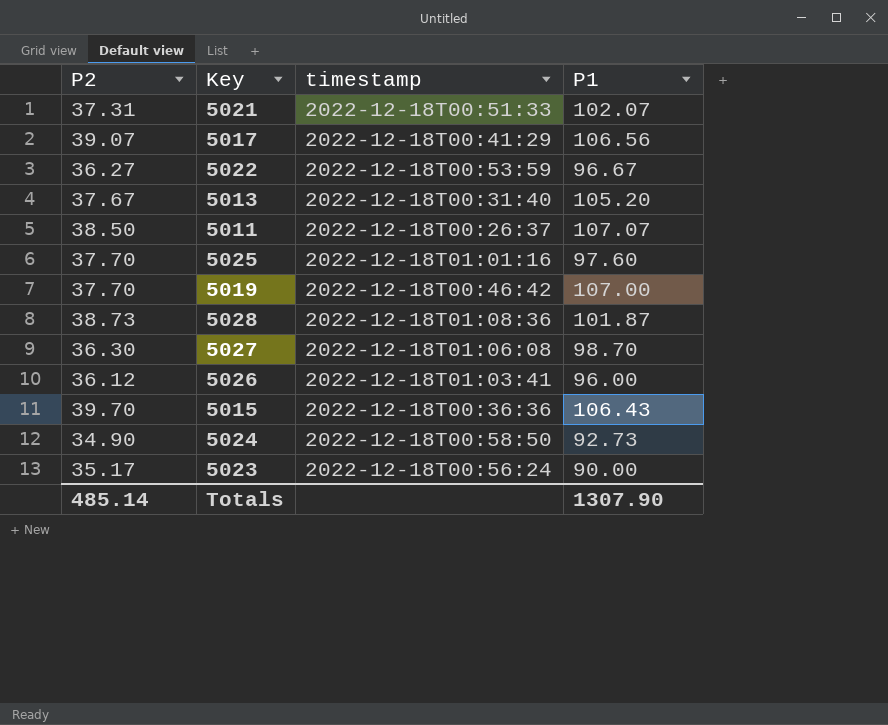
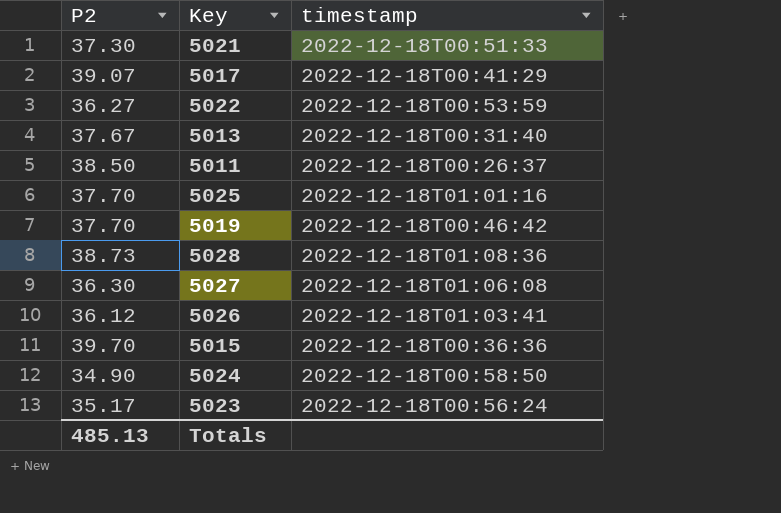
column P1 | position: 4 -> none
5021 | P2: 37.31 -> 37.30
Totals | P2: 485.14 -> 485.13

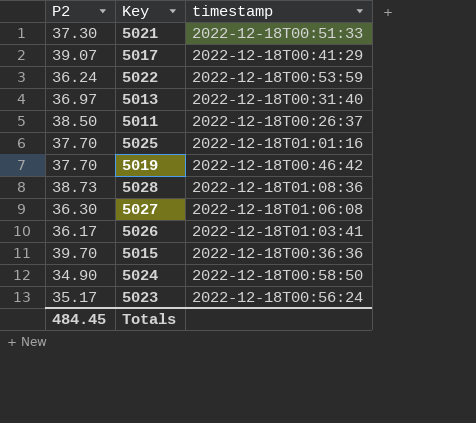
5022 | P2: 36.27 -> 36.24
5013 | P2: 37.67 -> 36.97
5026 | P2: 36.12 -> 36.17
Totals | P2: 485.13 -> 484.45

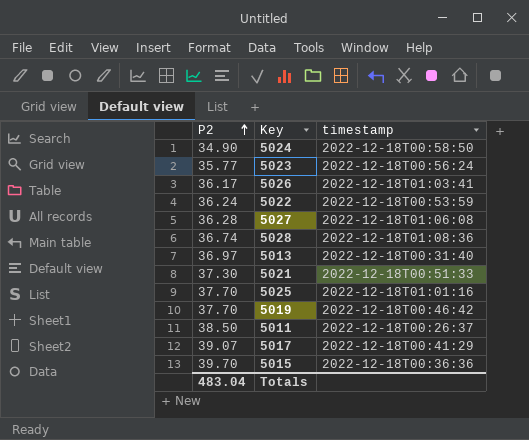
row order: none -> P2 ascending
5023 | P2: 35.17 -> 35.77
5027 | P2: 36.30 -> 36.28
5028 | P2: 38.73 -> 36.74
Totals | P2: 484.45 -> 483.04

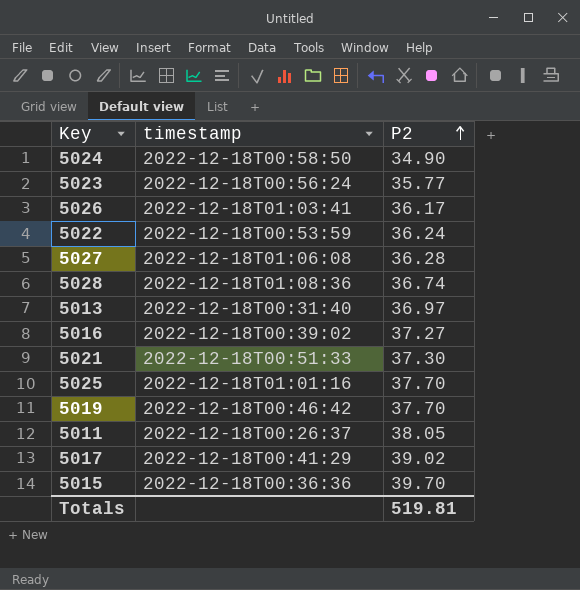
column P2 | position: 1 -> 3
row 5016: none -> 2022-12-18T00:39:02 | 37.27
5011 | P2: 38.50 -> 38.05
5017 | P2: 39.07 -> 39.02
Totals | P2: 483.04 -> 519.81

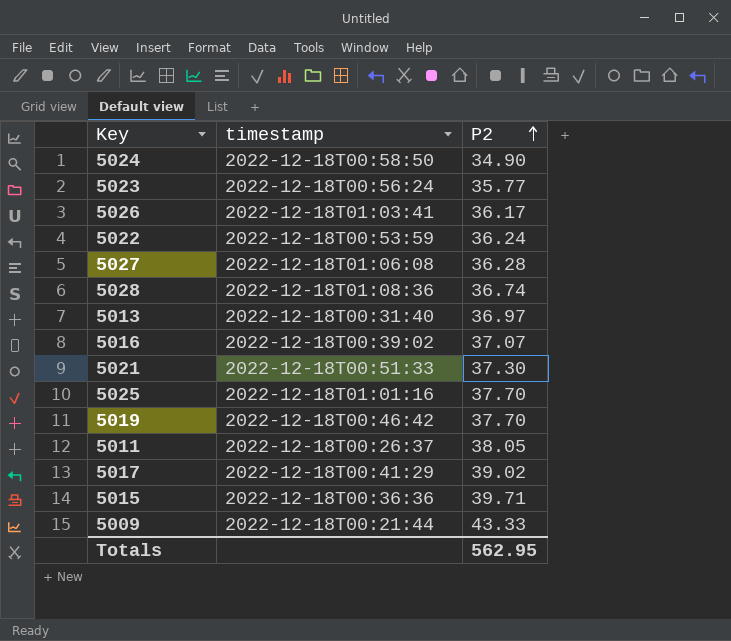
5016 | P2: 37.27 -> 37.07
5015 | P2: 39.70 -> 39.71
row 5009: none -> 2022-12-18T00:21:44 | 43.33
Totals | P2: 519.81 -> 562.95

